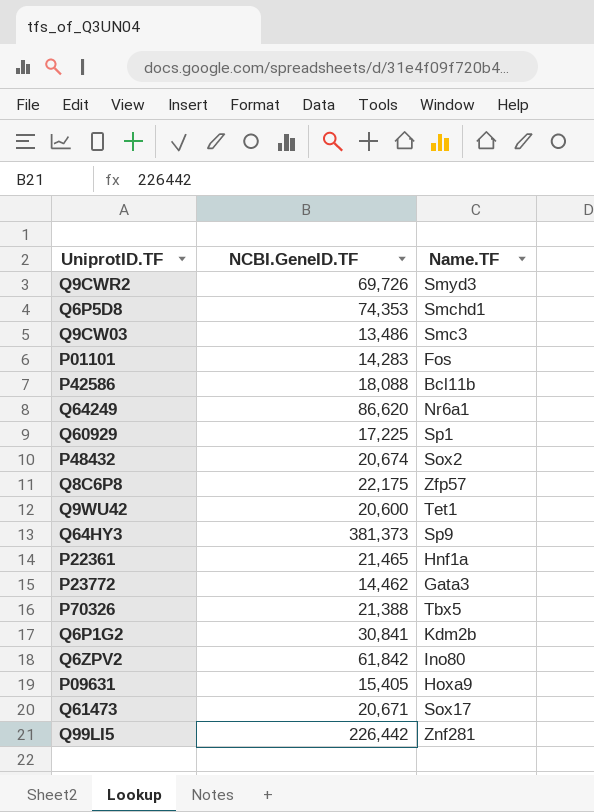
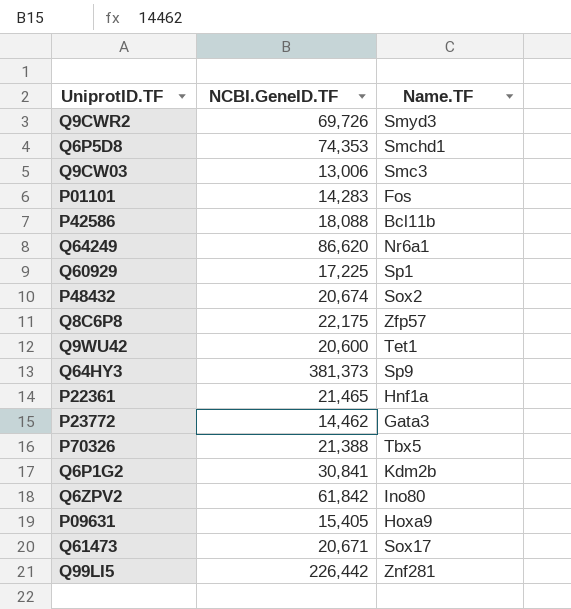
Q9CW03 | NCBI.GeneID.TF: 13,486 -> 13,006

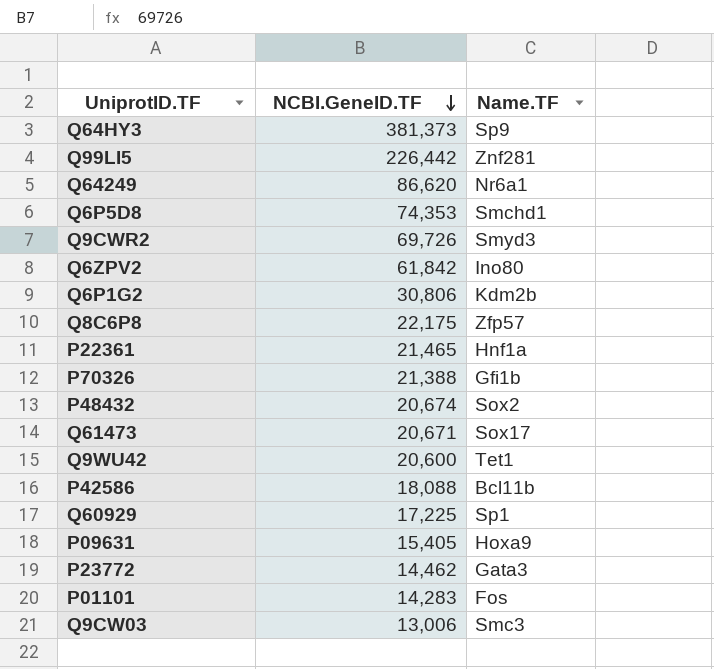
row order: none -> NCBI.GeneID.TF descending
Q6P1G2 | NCBI.GeneID.TF: 30,841 -> 30,806
P70326 | Name.TF: Tbx5 -> Gfi1b

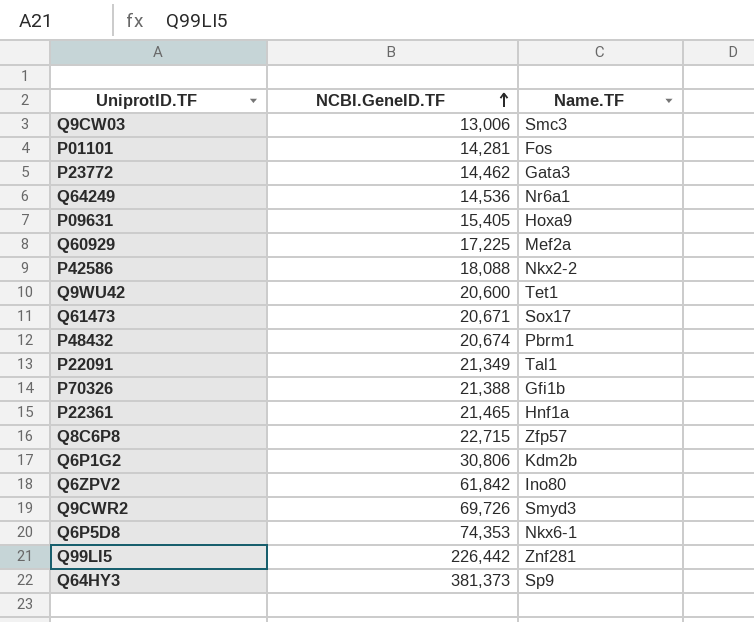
row order: NCBI.GeneID.TF descending -> NCBI.GeneID.TF ascending
P01101 | NCBI.GeneID.TF: 14,283 -> 14,281
Q64249 | NCBI.GeneID.TF: 86,620 -> 14,536
Q60929 | Name.TF: Sp1 -> Mef2a
P42586 | Name.TF: Bcl11b -> Nkx2-2
P48432 | Name.TF: Sox2 -> Pbrm1
row P22091: none -> 21,349 | Tal1
Q8C6P8 | NCBI.GeneID.TF: 22,175 -> 22,715
Q6P5D8 | Name.TF: Smchd1 -> Nkx6-1

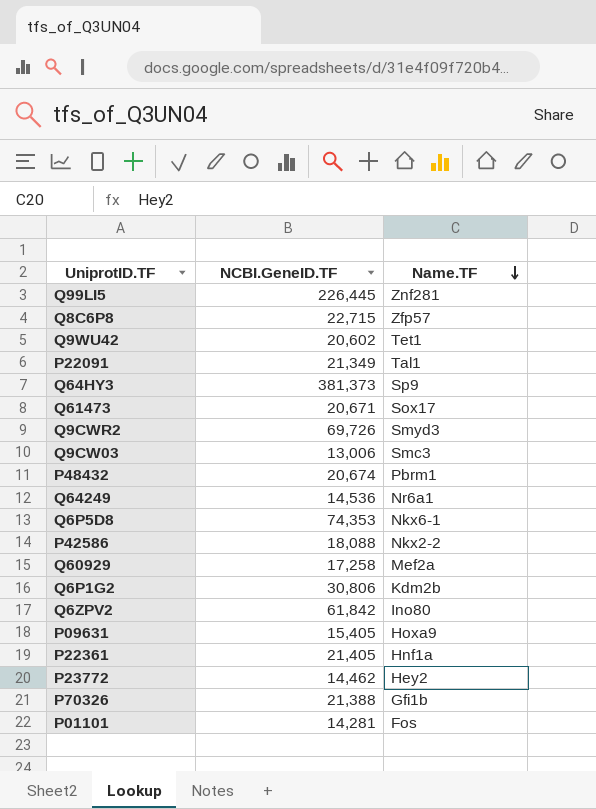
row order: NCBI.GeneID.TF ascending -> Name.TF descending
Q99LI5 | NCBI.GeneID.TF: 226,442 -> 226,445
Q9WU42 | NCBI.GeneID.TF: 20,600 -> 20,602
Q60929 | NCBI.GeneID.TF: 17,225 -> 17,258
P22361 | NCBI.GeneID.TF: 21,465 -> 21,405
P23772 | Name.TF: Gata3 -> Hey2

